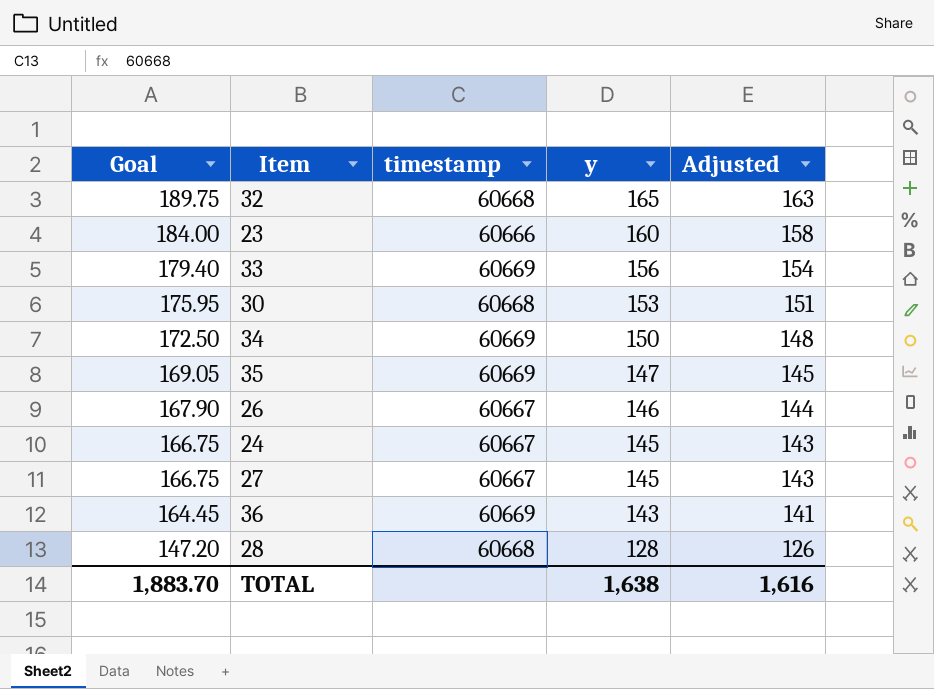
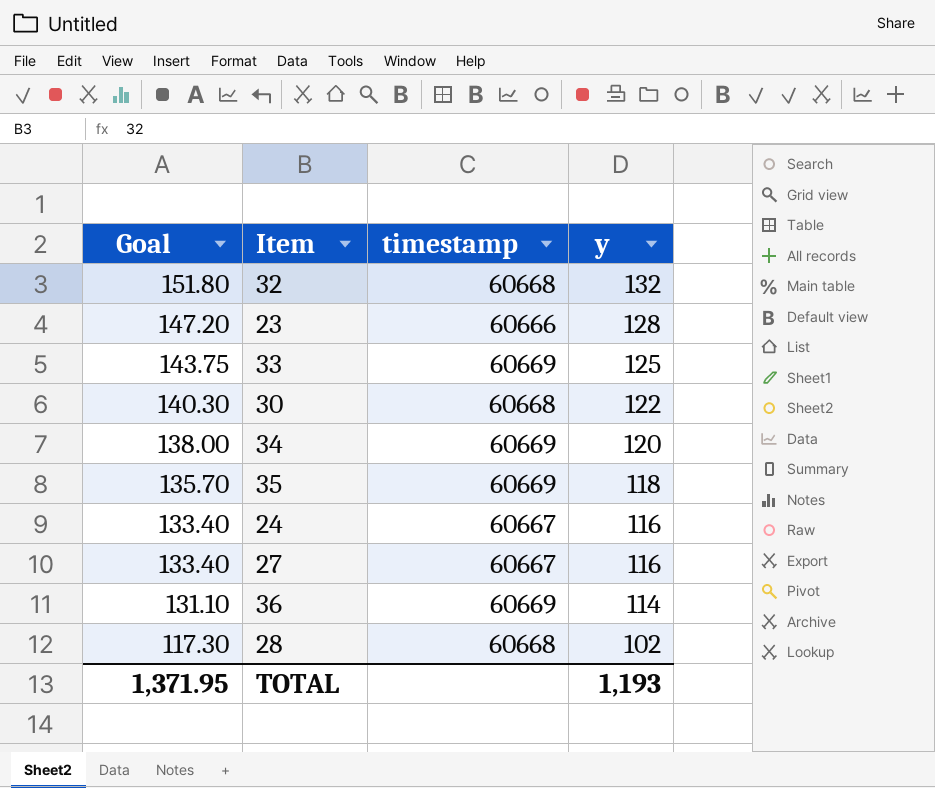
column Adjusted | formula: [y] - 2 -> none
row 26: 167.90 | 60667 | 146 | 144 -> none
32 | Goal: 189.75 -> 151.80
32 | y: 165 -> 132
23 | Goal: 184.00 -> 147.20
23 | y: 160 -> 128
33 | Goal: 179.40 -> 143.75
33 | y: 156 -> 125
30 | Goal: 175.95 -> 140.30
30 | y: 153 -> 122
34 | Goal: 172.50 -> 138.00
34 | y: 150 -> 120
35 | Goal: 169.05 -> 135.70
35 | y: 147 -> 118
24 | Goal: 166.75 -> 133.40
24 | y: 145 -> 116
27 | Goal: 166.75 -> 133.40
27 | y: 145 -> 116
36 | Goal: 164.45 -> 131.10
36 | y: 143 -> 114
28 | Goal: 147.20 -> 117.30
28 | y: 128 -> 102
TOTAL | Goal: 1,883.70 -> 1,371.95
TOTAL | y: 1,638 -> 1,193

